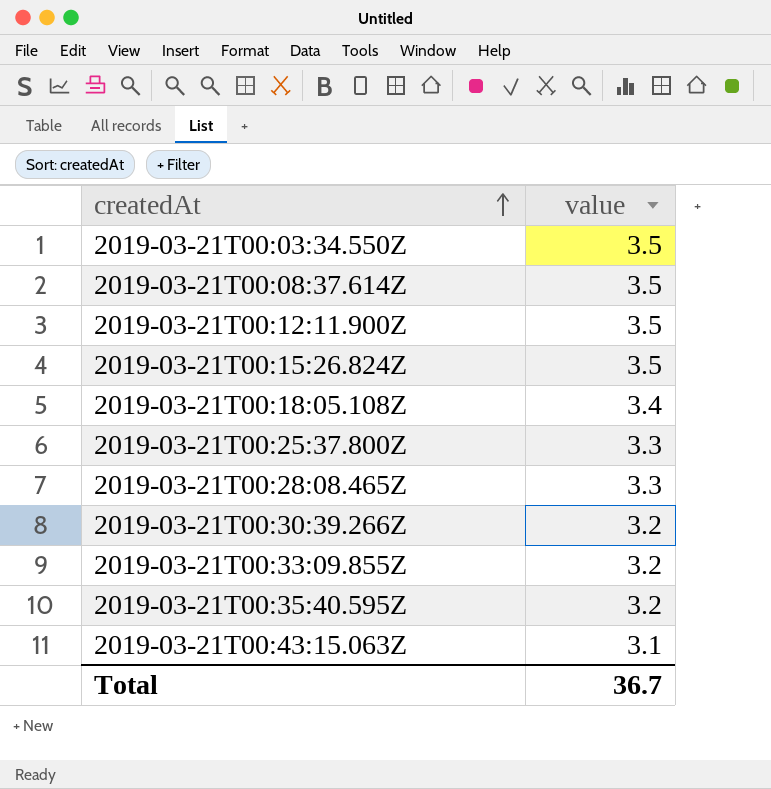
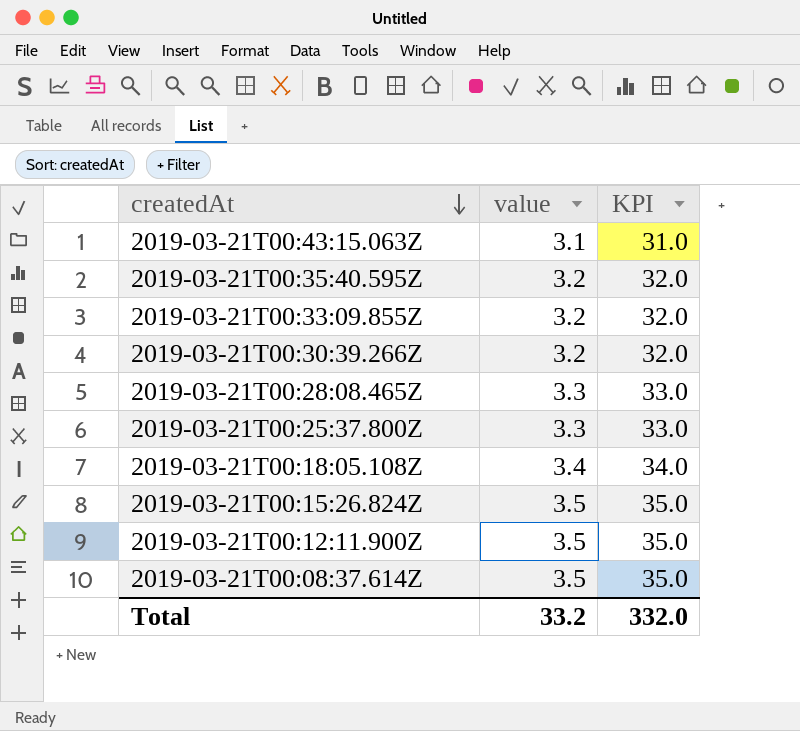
row order: createdAt ascending -> createdAt descending
column KPI | formula: none -> [value] * 10
row 2019-03-21T00:03:34.550Z: 3.5 -> none
Total | value: 36.7 -> 33.2

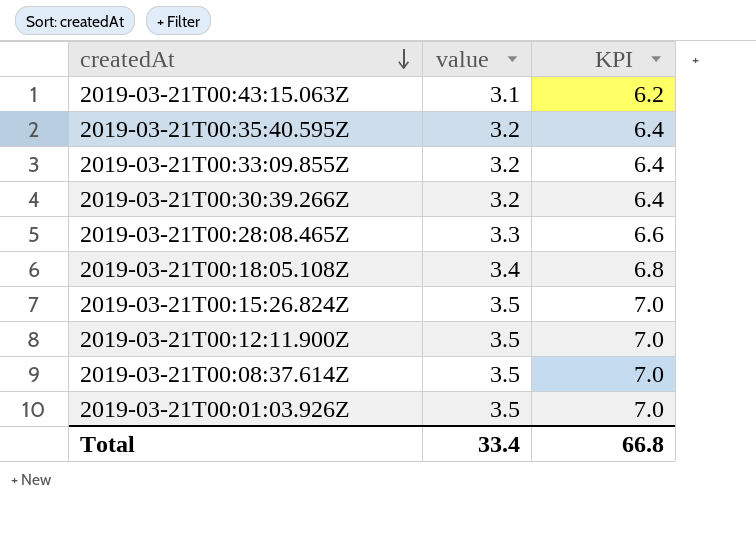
column KPI | formula: [value] * 10 -> [value] * 2
row 2019-03-21T00:25:37.800Z: 3.3 | 33.0 -> none
row 2019-03-21T00:01:03.926Z: none -> 3.5 | 7.0
Total | value: 33.2 -> 33.4
Total | KPI: 332.0 -> 66.8

